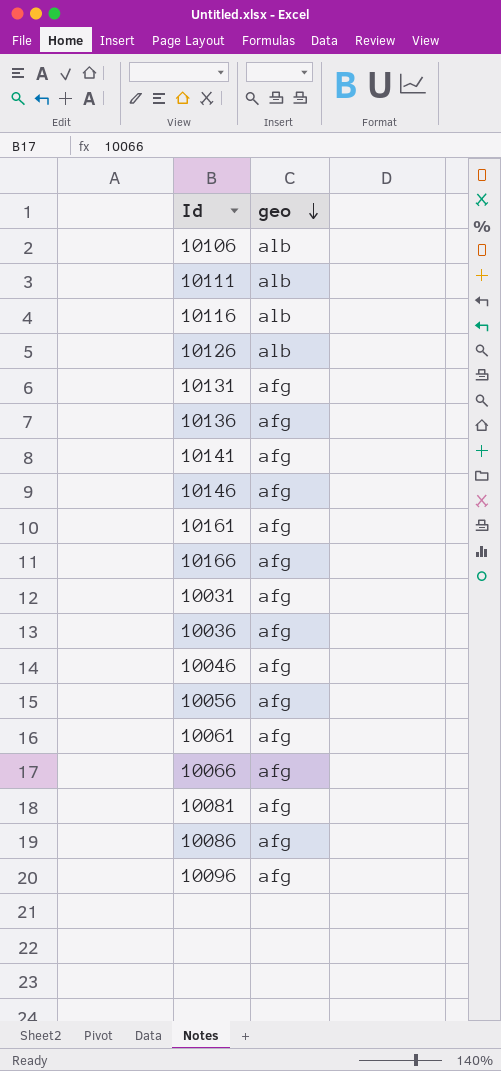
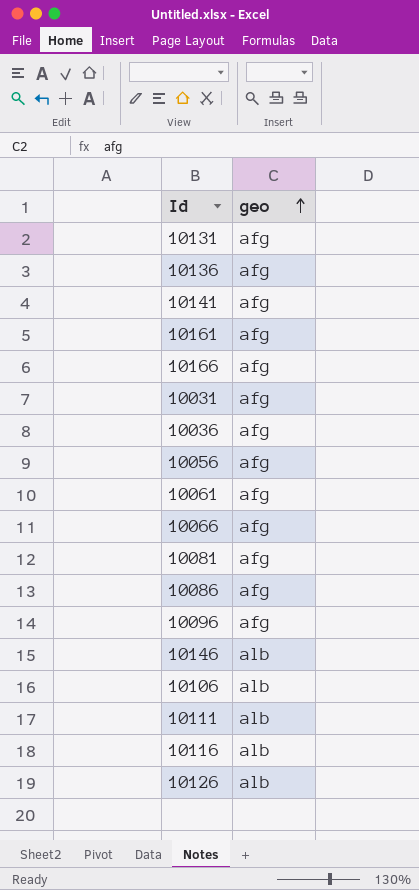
row order: geo descending -> geo ascending
row 10046: afg -> none
10146 | geo: afg -> alb

